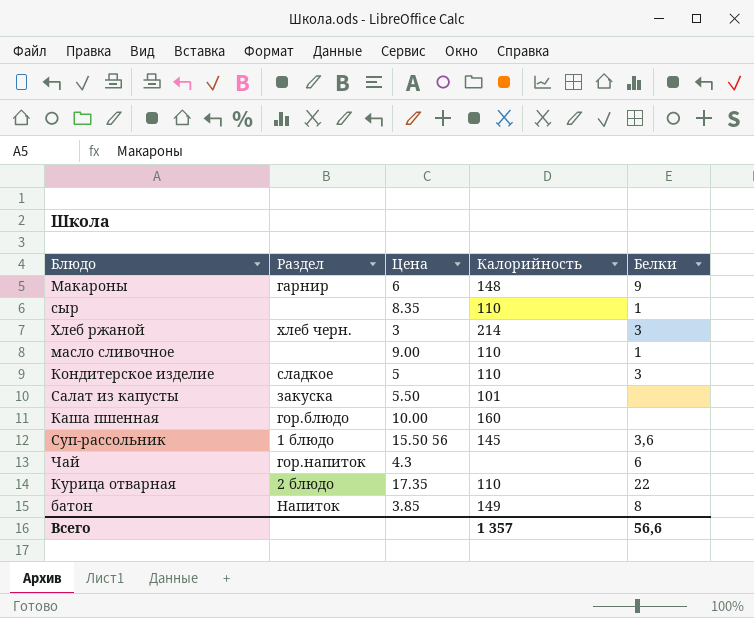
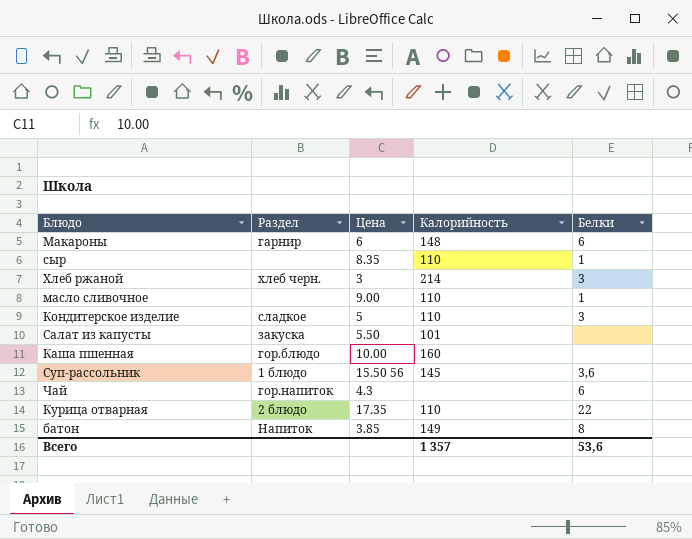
Макароны | Белки: 9 -> 6
Всего | Белки: 56,6 -> 53,6

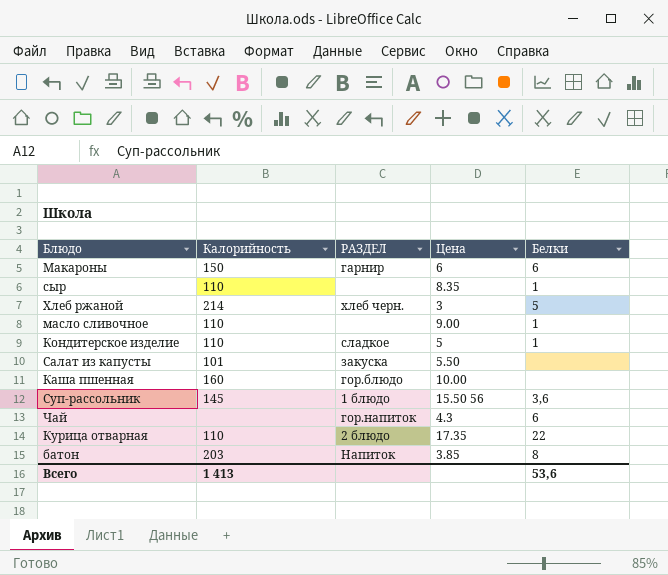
column Калорийность | position: 4 -> 2
column name: Раздел -> РАЗДЕЛ
Макароны | Калорийность: 148 -> 150
Хлеб ржаной | Белки: 3 -> 5
Кондитерское изделие | Белки: 3 -> 1
батон | Калорийность: 149 -> 203
Всего | Калорийность: 1 357 -> 1 413

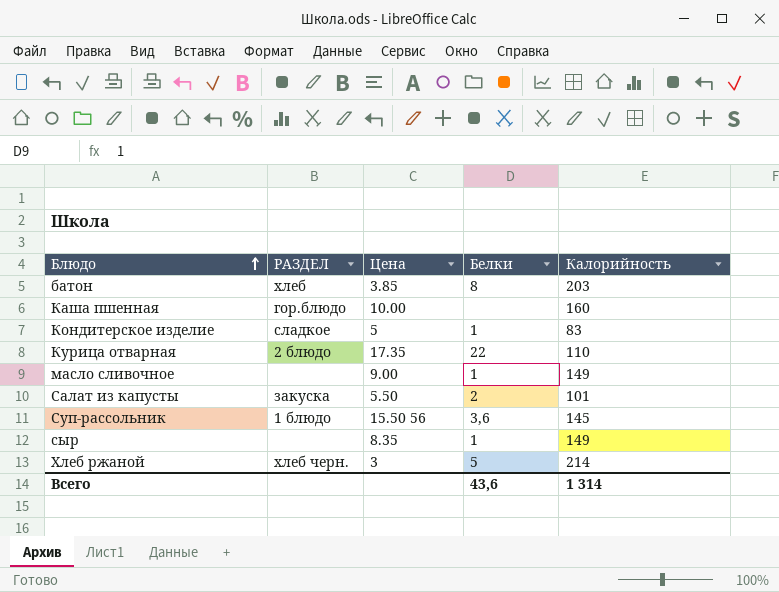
row order: none -> Блюдо ascending
column Калорийность | position: 2 -> 5
row Макароны: 150 | гарнир | 6 | 6 -> none
row Чай: none | гор.напиток | 4.3 | 6 -> none
батон | РАЗДЕЛ: Напиток -> хлеб
Кондитерское изделие | Калорийность: 110 -> 83
масло сливочное | Калорийность: 110 -> 149
Салат из капусты | Белки: none -> 2
сыр | Калорийность: 110 -> 149
Всего | Белки: 53,6 -> 43,6
Всего | Калорийность: 1 413 -> 1 314

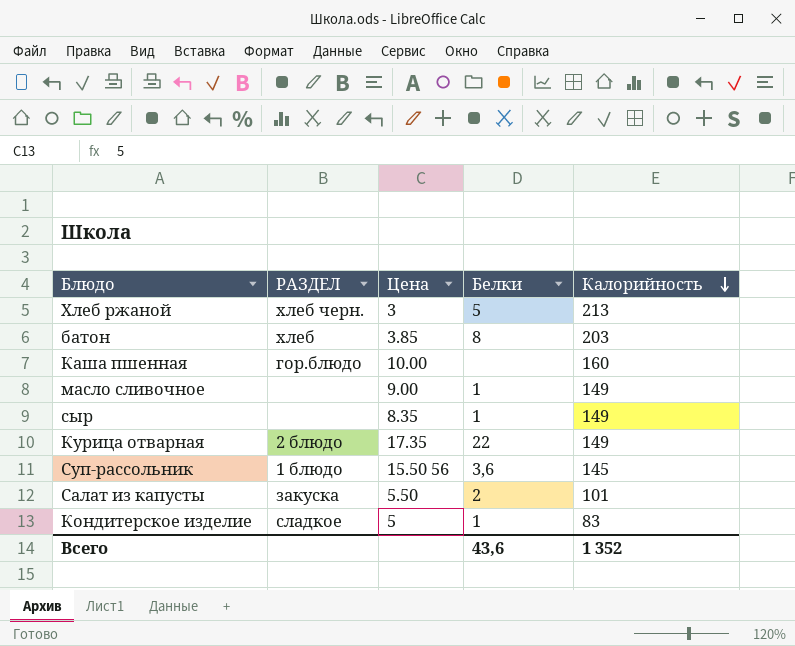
row order: Блюдо ascending -> Калорийность descending
Хлеб ржаной | Калорийность: 214 -> 213
Курица отварная | Калорийность: 110 -> 149
Всего | Калорийность: 1 314 -> 1 352

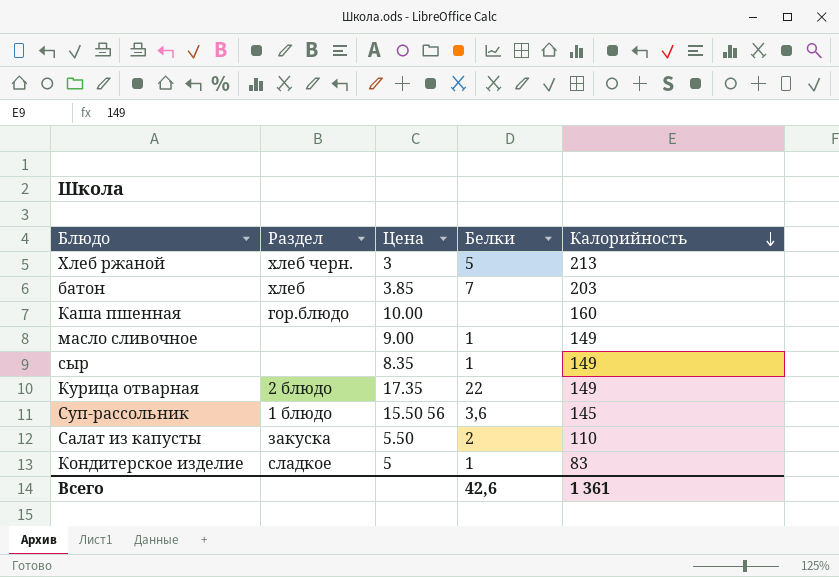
column name: РАЗДЕЛ -> Раздел
батон | Белки: 8 -> 7
Салат из капусты | Калорийность: 101 -> 110
Всего | Белки: 43,6 -> 42,6
Всего | Калорийность: 1 352 -> 1 361

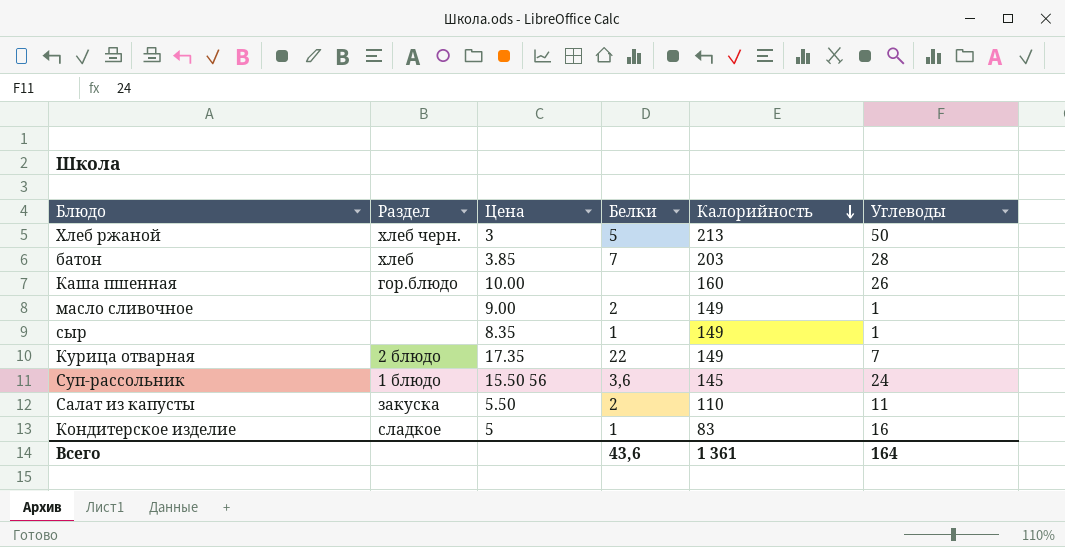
column Углеводы | position: none -> 6
масло сливочное | Белки: 1 -> 2
Всего | Белки: 42,6 -> 43,6

